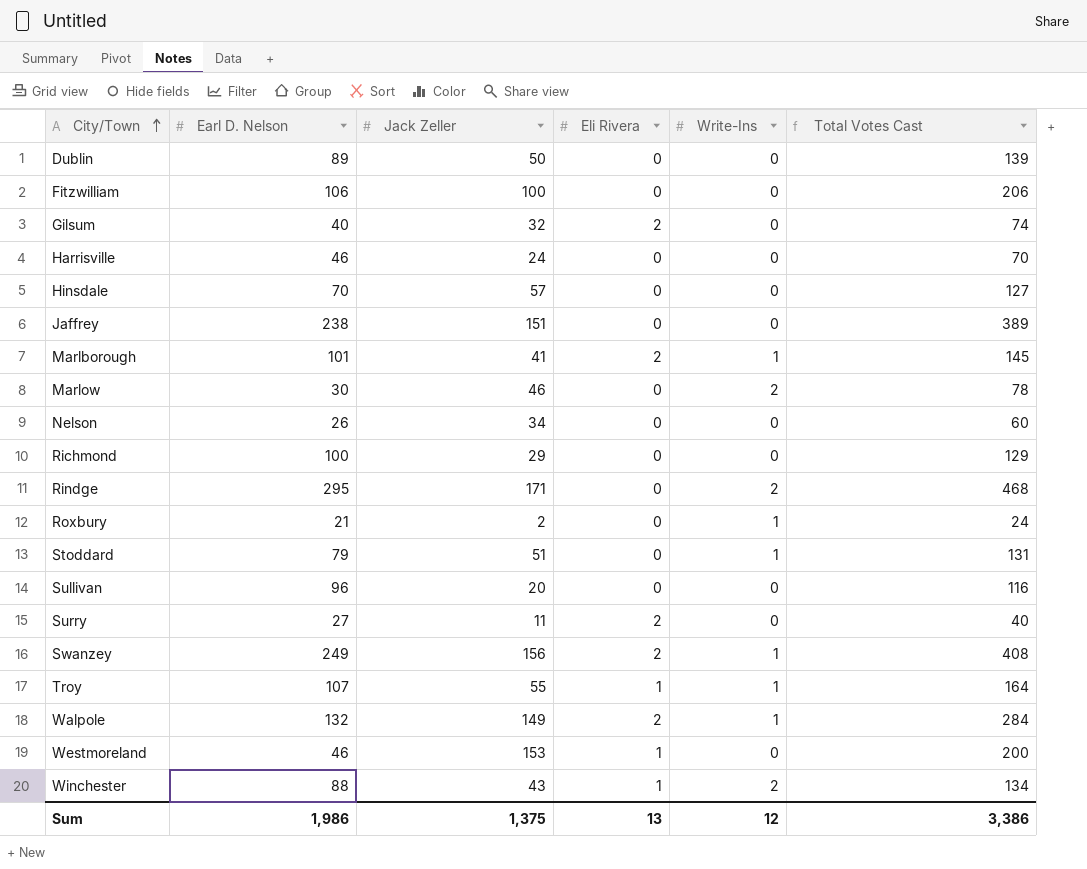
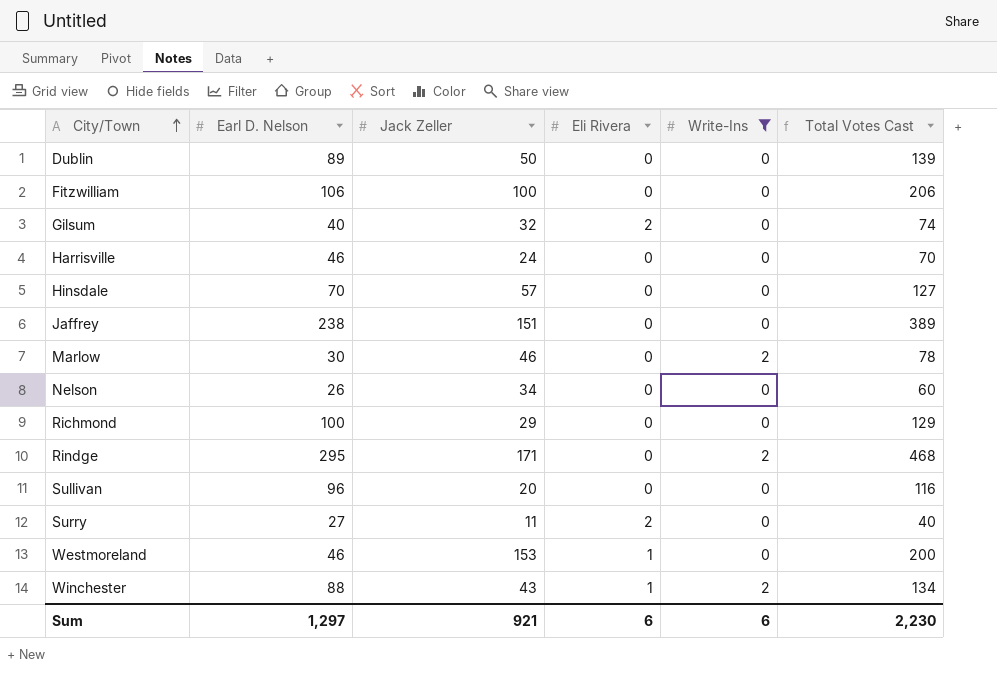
filter: none -> Write-Ins != 1
Sum | Earl D. Nelson: 1,986 -> 1,297
Sum | Jack Zeller: 1,375 -> 921
Sum | Eli Rivera: 13 -> 6
Sum | Write-Ins: 12 -> 6
Sum | Total Votes Cast: 3,386 -> 2,230

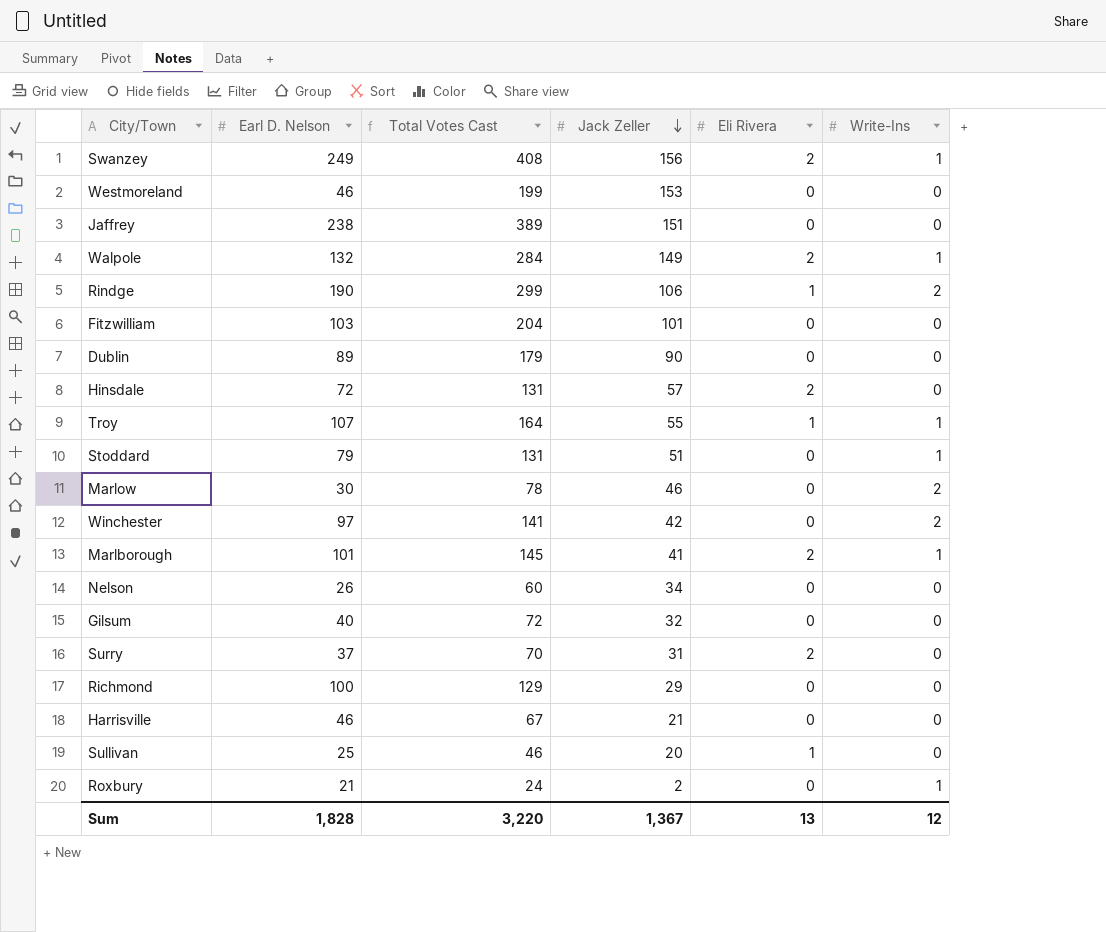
filter: Write-Ins != 1 -> none
row order: City/Town ascending -> Jack Zeller descending
column Total Votes Cast | position: 6 -> 3
Westmoreland | Total Votes Cast: 200 -> 199
Westmoreland | Eli Rivera: 1 -> 0
Rindge | Earl D. Nelson: 295 -> 190
Rindge | Total Votes Cast: 468 -> 299
Rindge | Jack Zeller: 171 -> 106
Rindge | Eli Rivera: 0 -> 1
Fitzwilliam | Earl D. Nelson: 106 -> 103
Fitzwilliam | Total Votes Cast: 206 -> 204
Fitzwilliam | Jack Zeller: 100 -> 101
Dublin | Total Votes Cast: 139 -> 179
Dublin | Jack Zeller: 50 -> 90
Hinsdale | Earl D. Nelson: 70 -> 72
Hinsdale | Total Votes Cast: 127 -> 131
Hinsdale | Eli Rivera: 0 -> 2
Winchester | Earl D. Nelson: 88 -> 97
Winchester | Total Votes Cast: 134 -> 141
Winchester | Jack Zeller: 43 -> 42
Winchester | Eli Rivera: 1 -> 0
Gilsum | Total Votes Cast: 74 -> 72
Gilsum | Eli Rivera: 2 -> 0
Surry | Earl D. Nelson: 27 -> 37
Surry | Total Votes Cast: 40 -> 70
Surry | Jack Zeller: 11 -> 31
Harrisville | Total Votes Cast: 70 -> 67
Harrisville | Jack Zeller: 24 -> 21
Sullivan | Earl D. Nelson: 96 -> 25
Sullivan | Total Votes Cast: 116 -> 46
Sullivan | Eli Rivera: 0 -> 1
Sum | Earl D. Nelson: 1,297 -> 1,828
Sum | Total Votes Cast: 2,230 -> 3,220
Sum | Jack Zeller: 921 -> 1,367
Sum | Eli Rivera: 6 -> 13
Sum | Write-Ins: 6 -> 12

